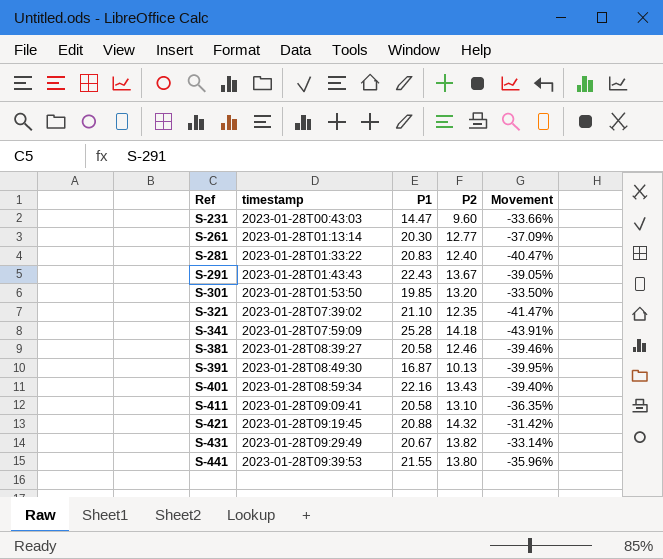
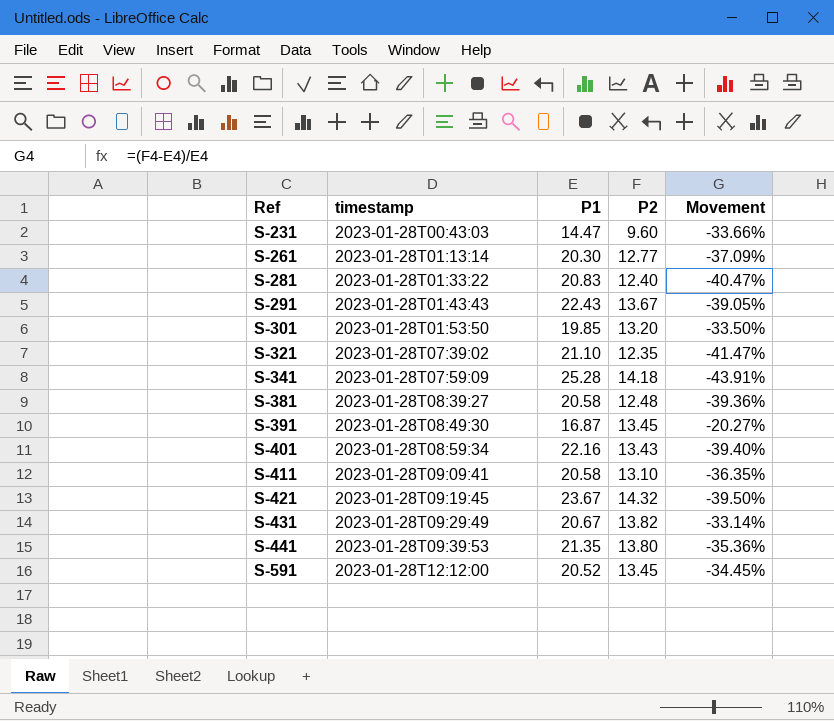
S-381 | P2: 12.46 -> 12.48
S-381 | Movement: -39.46% -> -39.36%
S-391 | P2: 10.13 -> 13.45
S-391 | Movement: -39.95% -> -20.27%
S-421 | P1: 20.88 -> 23.67
S-421 | Movement: -31.42% -> -39.50%
S-441 | P1: 21.55 -> 21.35
S-441 | Movement: -35.96% -> -35.36%
row S-591: none -> 2023-01-28T12:12:00 | 20.52 | 13.45 | -34.45%

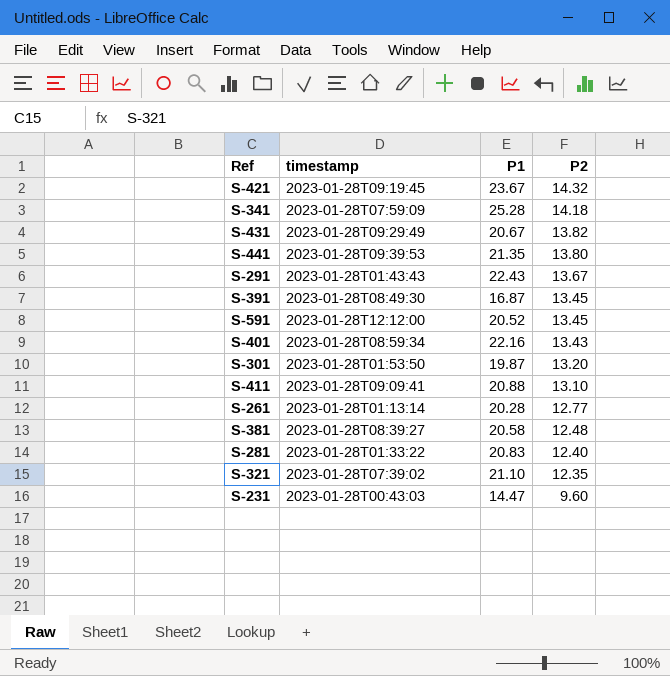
row order: Ref ascending -> P2 descending
column Movement | formula: ([P2] - [P1]) / [P1] -> none
S-301 | P1: 19.85 -> 19.87
S-411 | P1: 20.58 -> 20.88
S-261 | P1: 20.30 -> 20.28

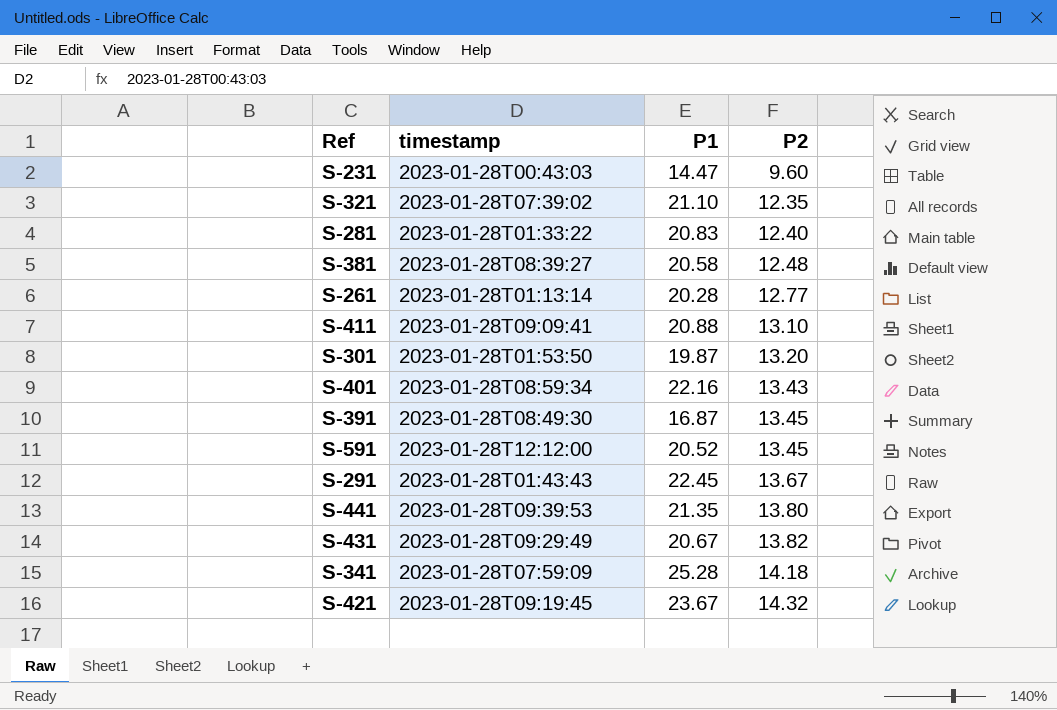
row order: P2 descending -> P2 ascending
S-291 | P1: 22.43 -> 22.45

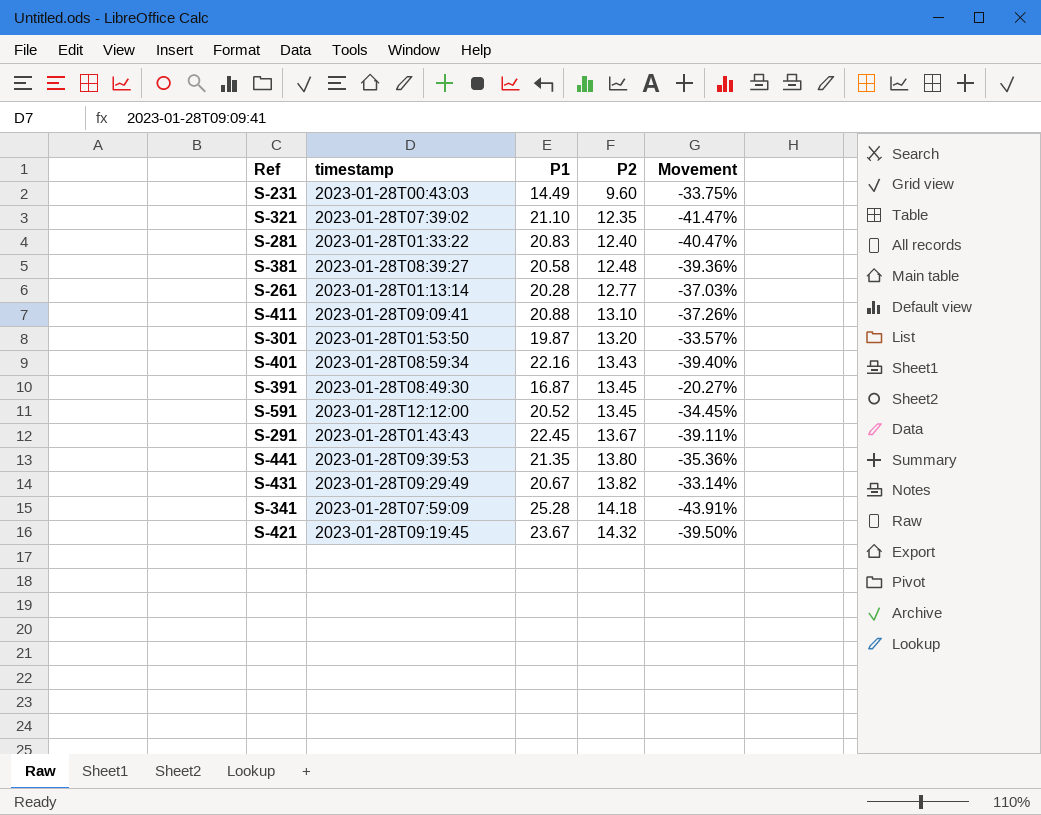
column Movement | formula: none -> ([P2] - [P1]) / [P1]
S-231 | P1: 14.47 -> 14.49

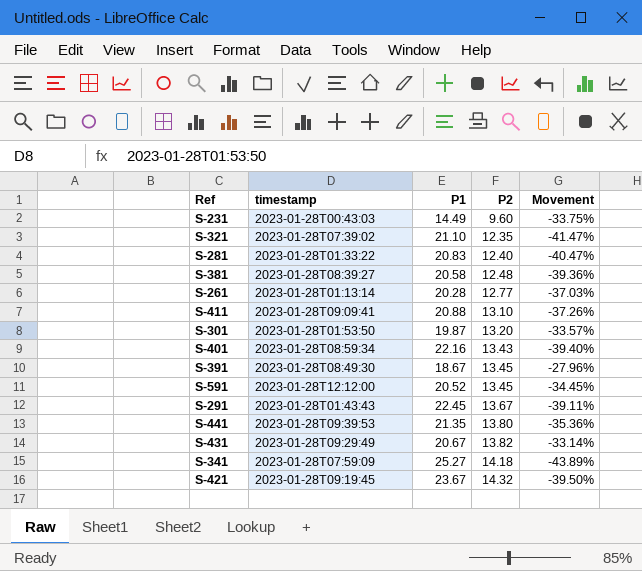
S-391 | P1: 16.87 -> 18.67
S-391 | Movement: -20.27% -> -27.96%
S-341 | P1: 25.28 -> 25.27
S-341 | Movement: -43.91% -> -43.89%

